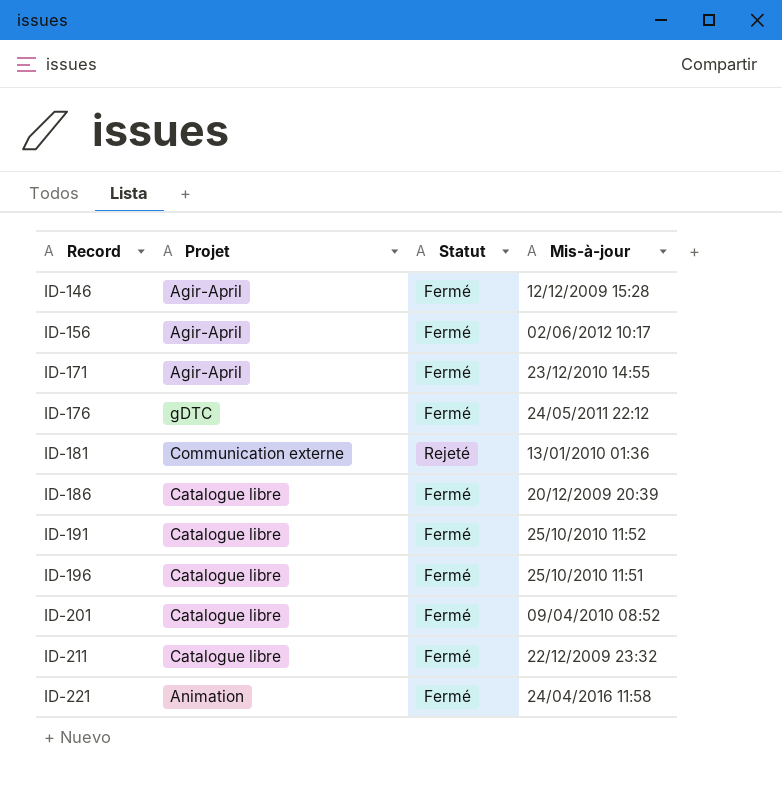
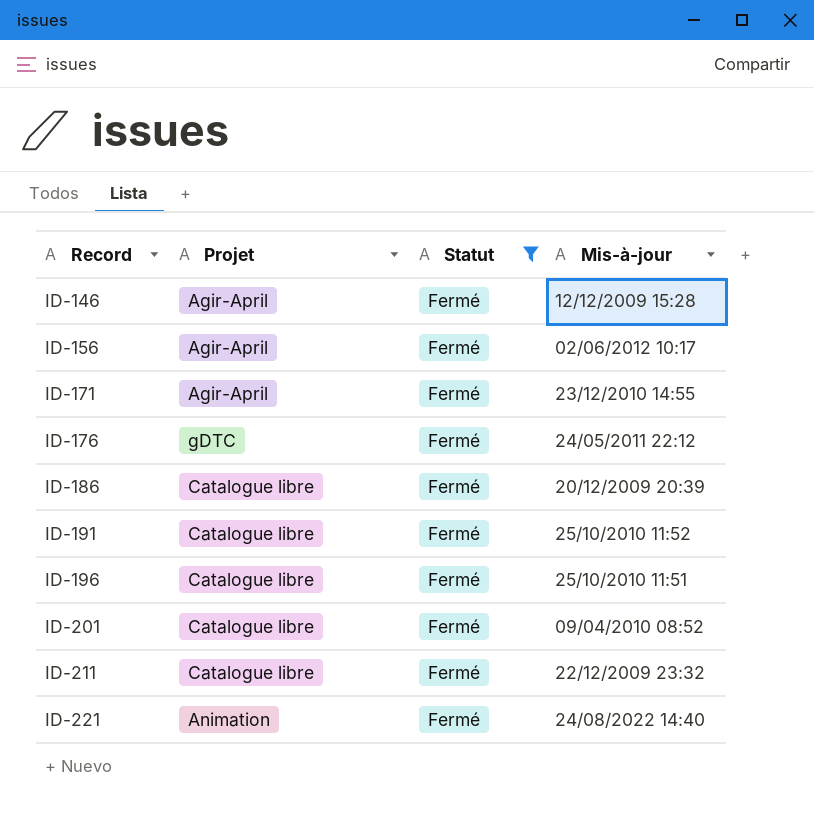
filter: none -> Statut = Fermé
ID-221 | Mis-à-jour: 24/04/2016 11:58 -> 24/08/2022 14:40

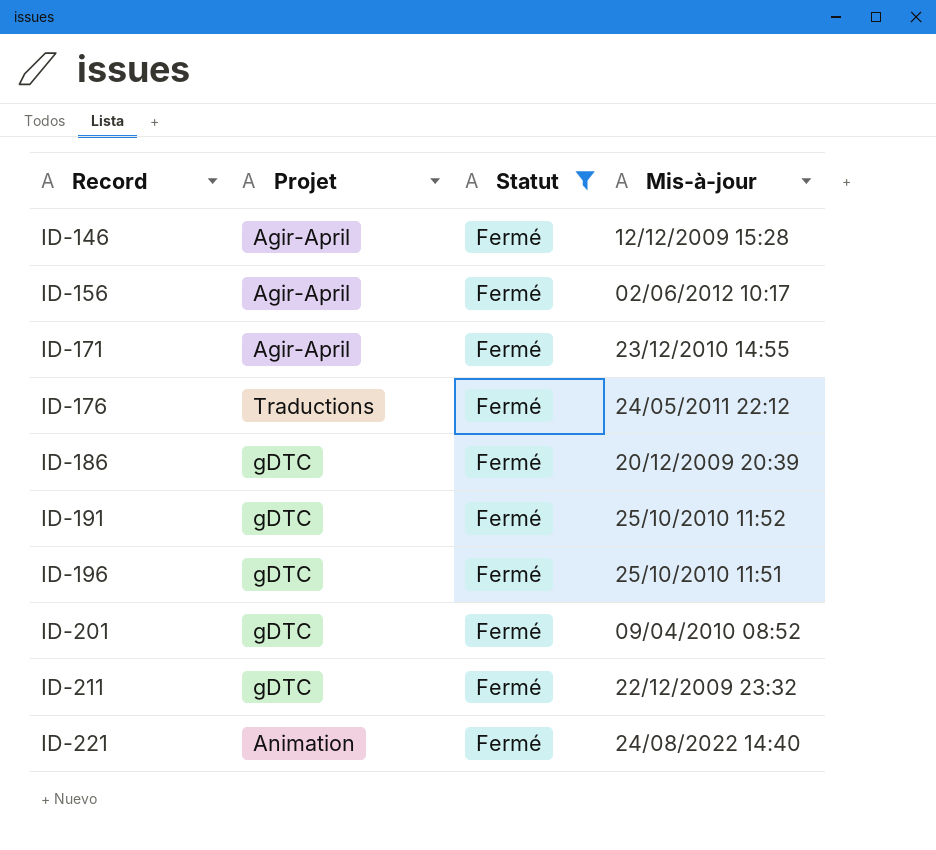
ID-176 | Projet: gDTC -> Traductions
ID-186 | Projet: Catalogue libre -> gDTC
ID-191 | Projet: Catalogue libre -> gDTC
ID-196 | Projet: Catalogue libre -> gDTC
ID-201 | Projet: Catalogue libre -> gDTC
ID-211 | Projet: Catalogue libre -> gDTC

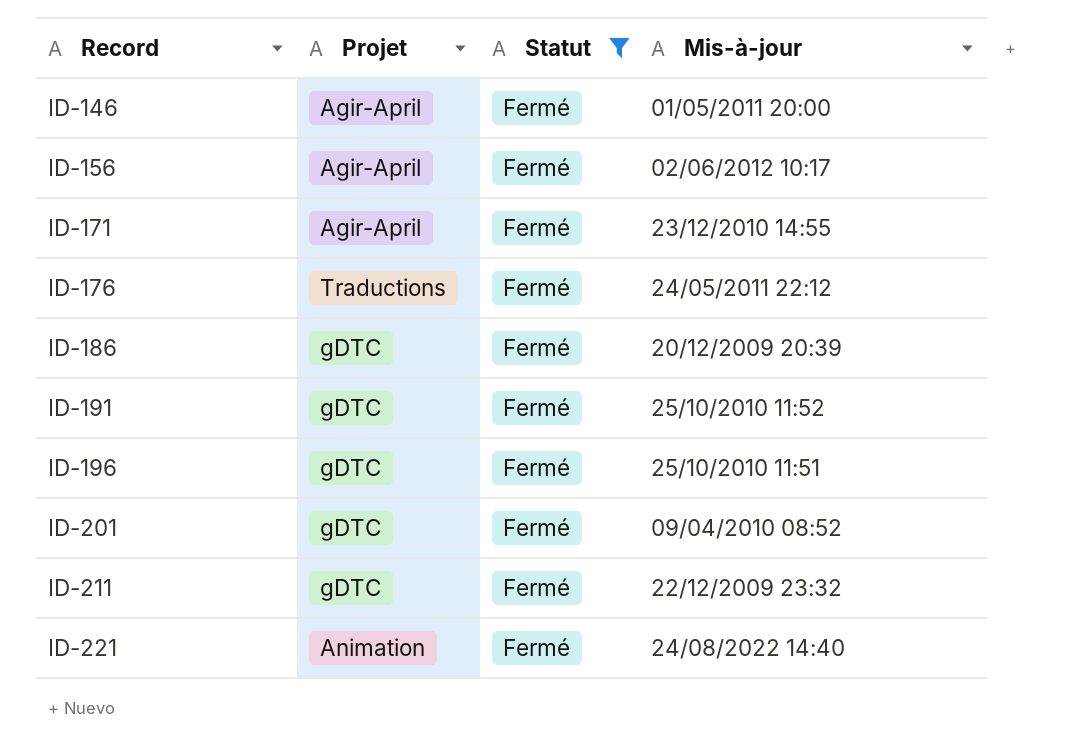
ID-146 | Mis-à-jour: 12/12/2009 15:28 -> 01/05/2011 20:00

